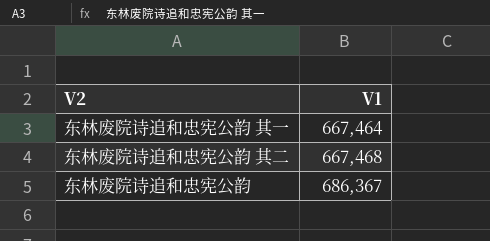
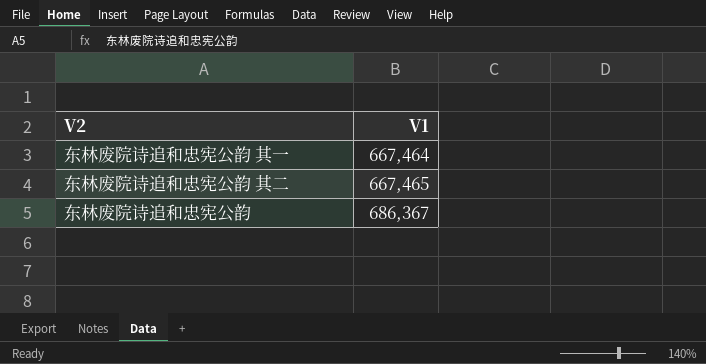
东林废院诗追和忠宪公韵 其二 | V1: 667,468 -> 667,465

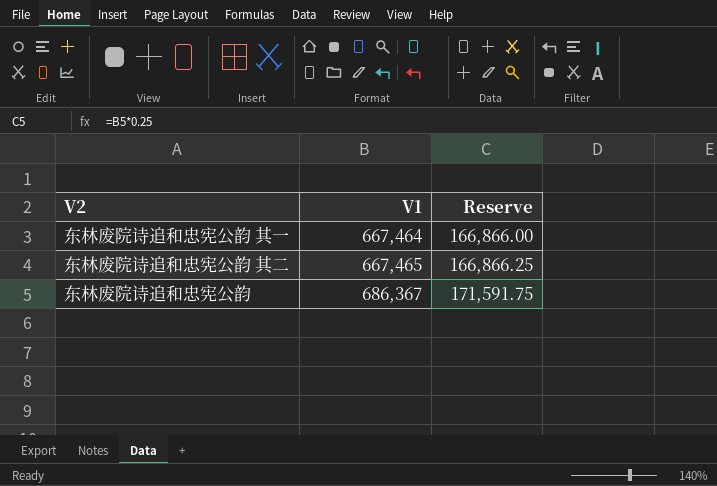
column Reserve | formula: none -> [V1] * 0.25

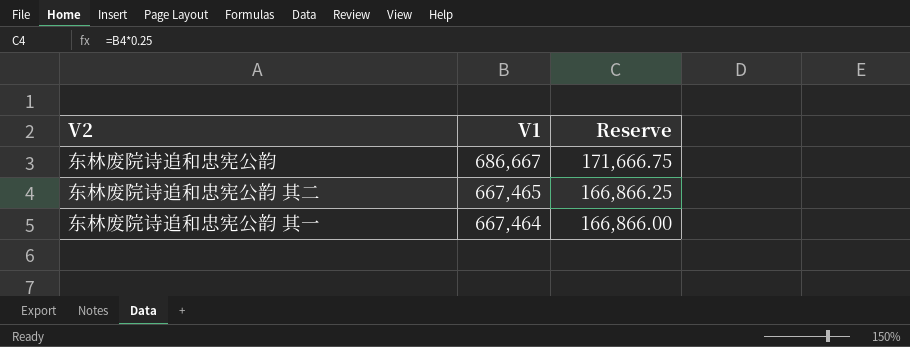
row order: V1 ascending -> V1 descending
东林废院诗追和忠宪公韵 | V1: 686,367 -> 686,667
东林废院诗追和忠宪公韵 | Reserve: 171,591.75 -> 171,666.75

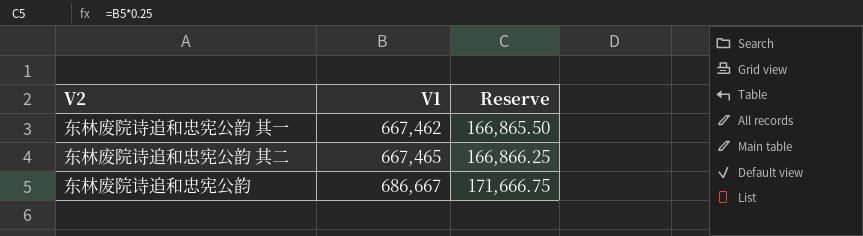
row order: V1 descending -> V1 ascending
东林废院诗追和忠宪公韵 其一 | V1: 667,464 -> 667,462
东林废院诗追和忠宪公韵 其一 | Reserve: 166,866.00 -> 166,865.50

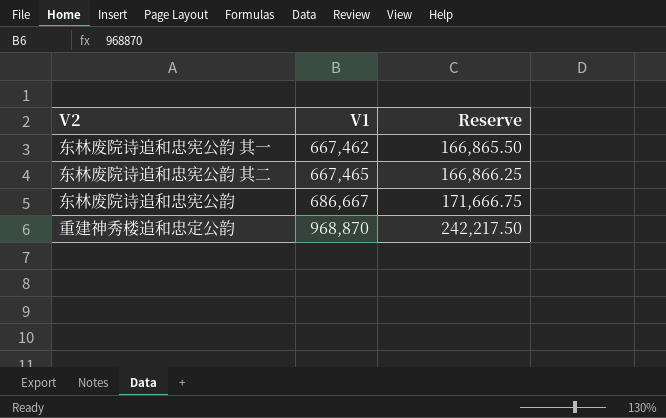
row 重建神秀楼追和忠定公韵: none -> 968,870 | 242,217.50

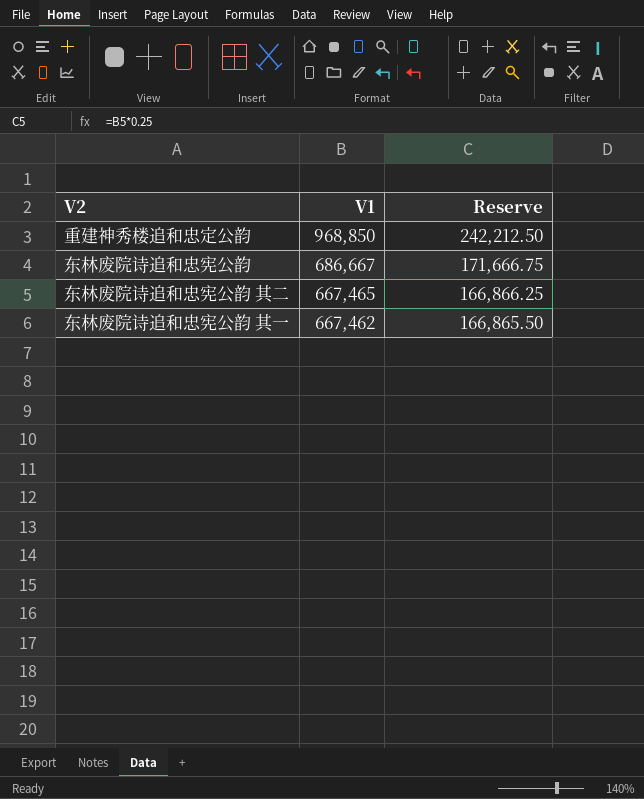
row order: V1 ascending -> V1 descending
重建神秀楼追和忠定公韵 | V1: 968,870 -> 968,850
重建神秀楼追和忠定公韵 | Reserve: 242,217.50 -> 242,212.50

